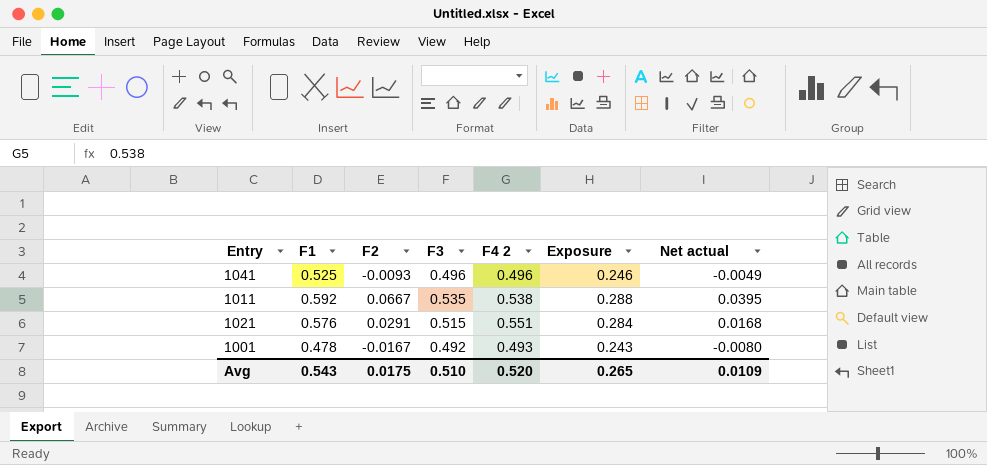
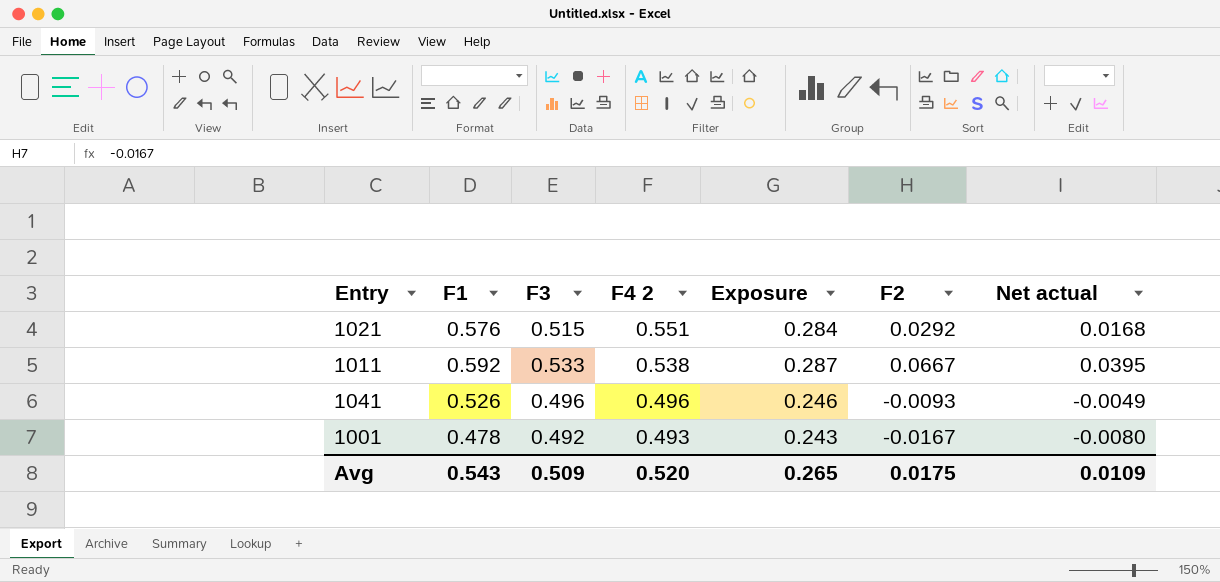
row order: none -> F4 2 descending
column F2 | position: 3 -> 6
1021 | F2: 0.0291 -> 0.0292
1011 | F3: 0.535 -> 0.533
1011 | Exposure: 0.288 -> 0.287
1041 | F1: 0.525 -> 0.526
Avg | F3: 0.510 -> 0.509

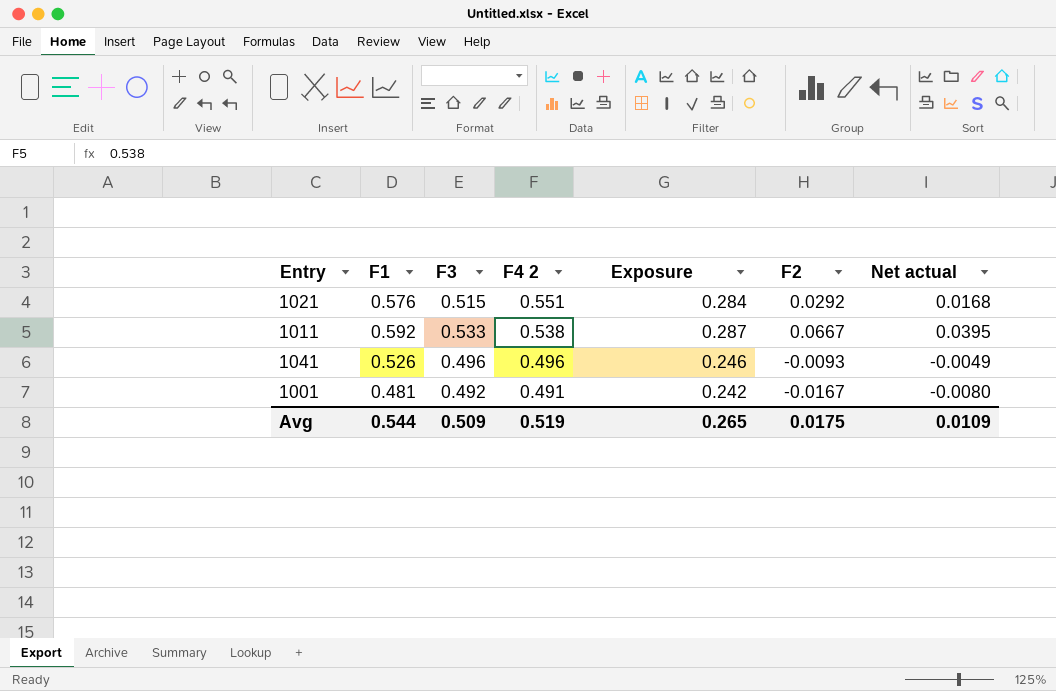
1001 | F1: 0.478 -> 0.481
1001 | F4 2: 0.493 -> 0.491
1001 | Exposure: 0.243 -> 0.242
Avg | F1: 0.543 -> 0.544
Avg | F4 2: 0.520 -> 0.519

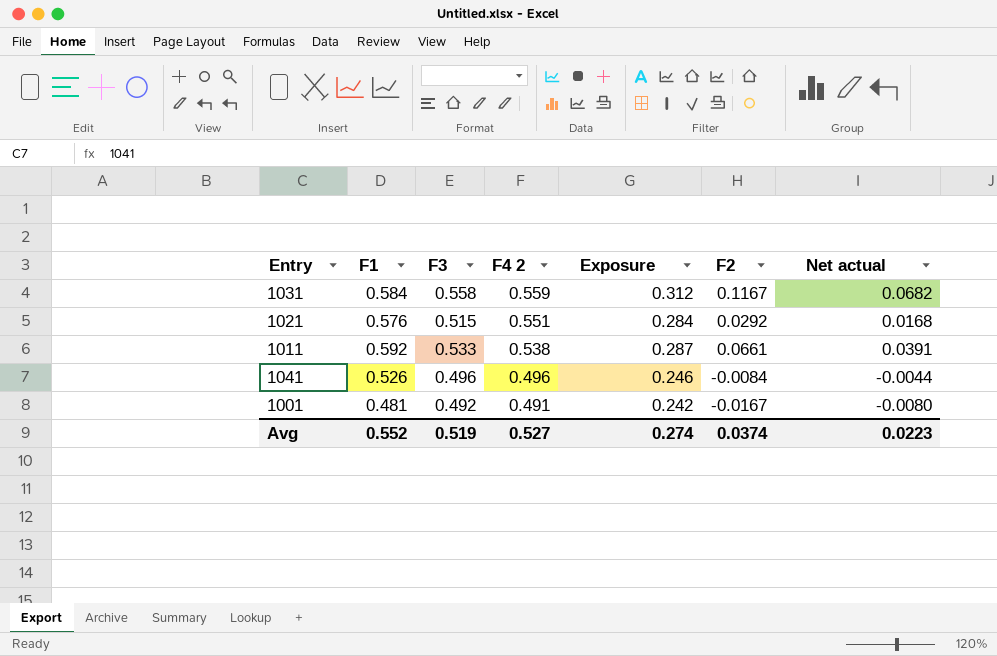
row 1031: none -> 0.584 | 0.558 | 0.559 | 0.312 | 0.1167 | 0.0682
1011 | F2: 0.0667 -> 0.0661
1011 | Net actual: 0.0395 -> 0.0391
1041 | F2: -0.0093 -> -0.0084
1041 | Net actual: -0.0049 -> -0.0044
Avg | F1: 0.544 -> 0.552
Avg | F3: 0.509 -> 0.519
Avg | F4 2: 0.519 -> 0.527
Avg | Exposure: 0.265 -> 0.274
Avg | F2: 0.0175 -> 0.0374
Avg | Net actual: 0.0109 -> 0.0223

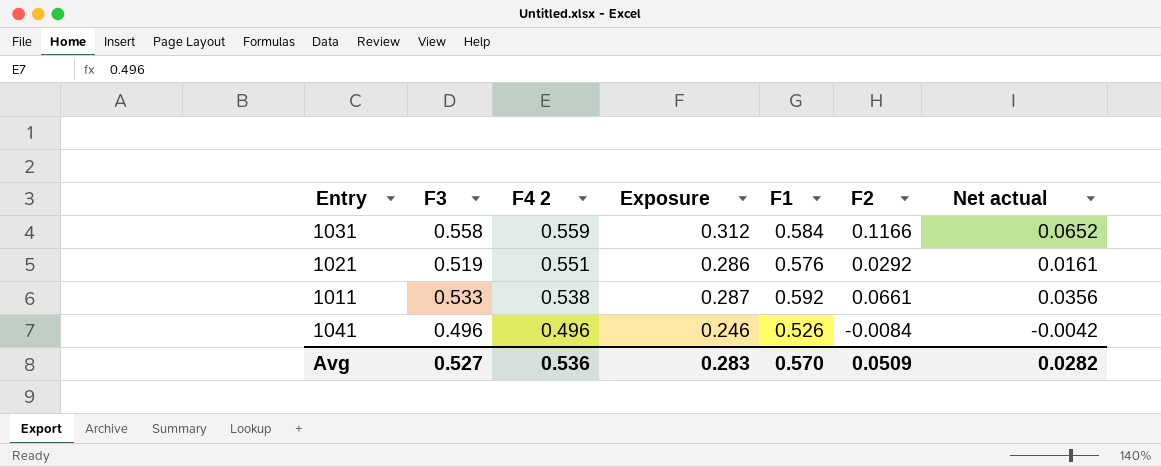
column F1 | position: 2 -> 5
column Net actual | formula: [F1] * [F2] -> [F4 2] * [F2]
row 1001: 0.481 | 0.492 | 0.491 | 0.242 | -0.0167 | -0.0080 -> none
1031 | F2: 0.1167 -> 0.1166
1021 | F3: 0.515 -> 0.519
1021 | Exposure: 0.284 -> 0.286
Avg | F3: 0.519 -> 0.527
Avg | F4 2: 0.527 -> 0.536
Avg | Exposure: 0.274 -> 0.283
Avg | F1: 0.552 -> 0.570
Avg | F2: 0.0374 -> 0.0509
Avg | Net actual: 0.0223 -> 0.0282

